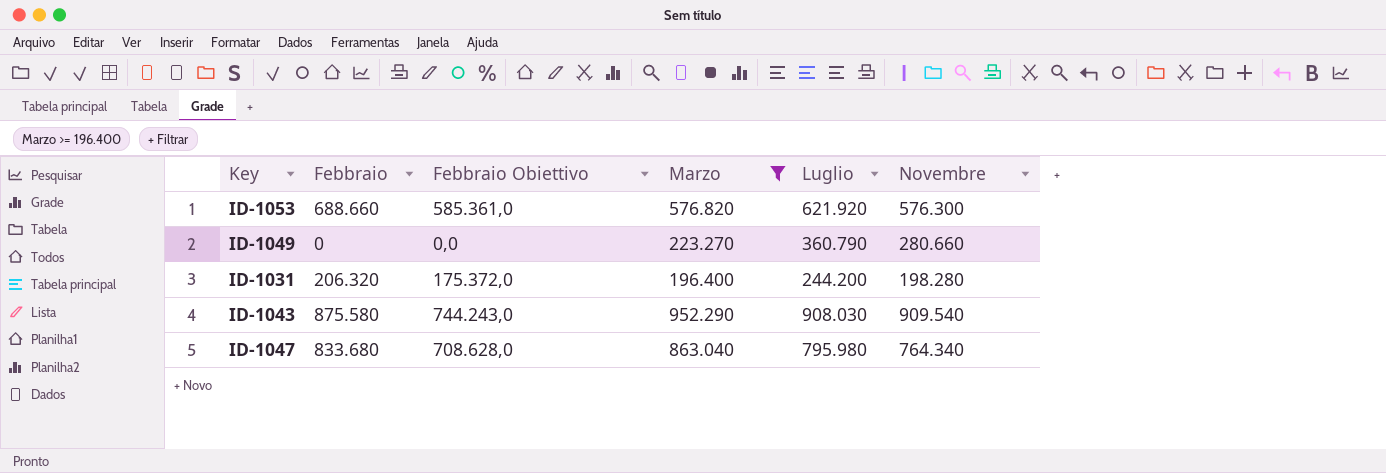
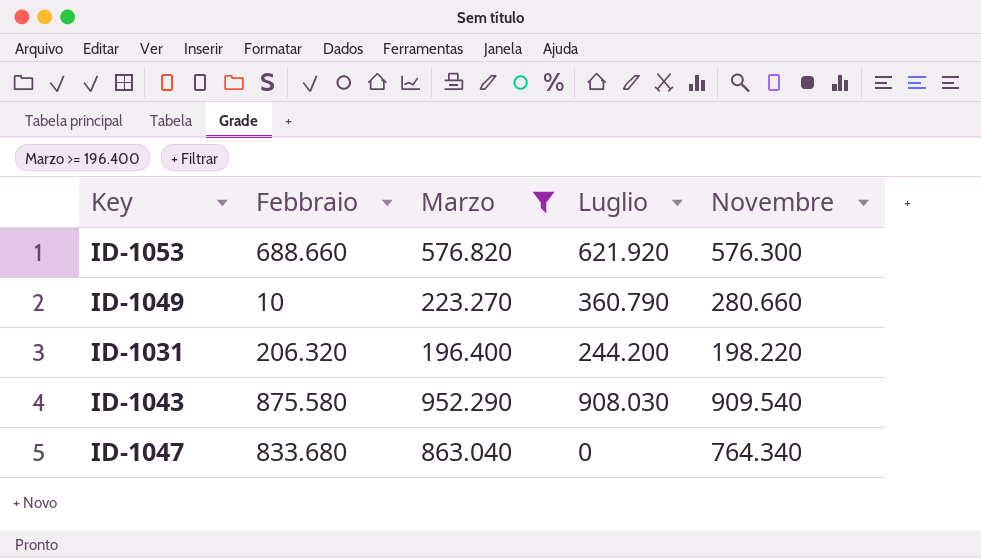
column Febbraio Obiettivo | formula: [Febbraio] * 0,85 -> none
ID-1049 | Febbraio: 0 -> 10
ID-1031 | Novembre: 198.280 -> 198.220
ID-1047 | Luglio: 795.980 -> 0

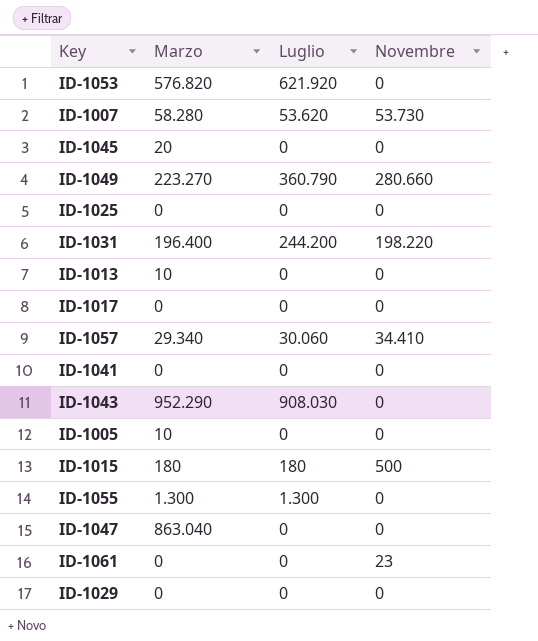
filter: Marzo >= 196.400 -> none
column Febbraio | position: 2 -> none
ID-1053 | Novembre: 576.300 -> 0
ID-1043 | Novembre: 909.540 -> 0
ID-1047 | Novembre: 764.340 -> 0

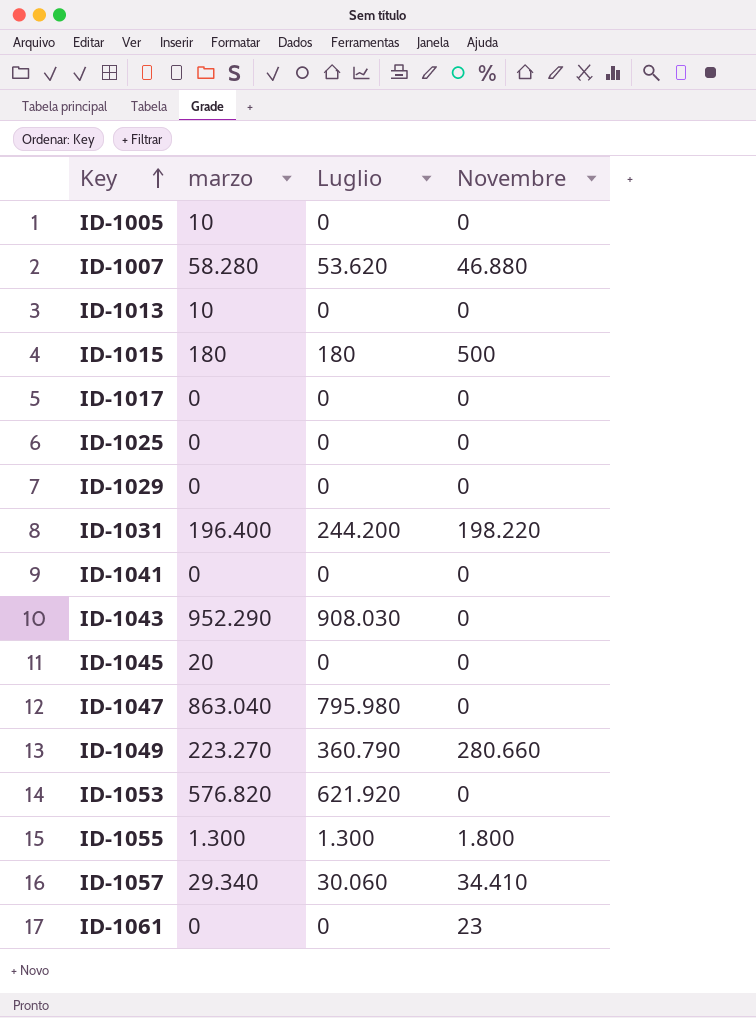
row order: none -> Key ascending
column name: Marzo -> marzo
ID-1007 | Novembre: 53.730 -> 46.880
ID-1047 | Luglio: 0 -> 795.980
ID-1055 | Novembre: 0 -> 1.800

